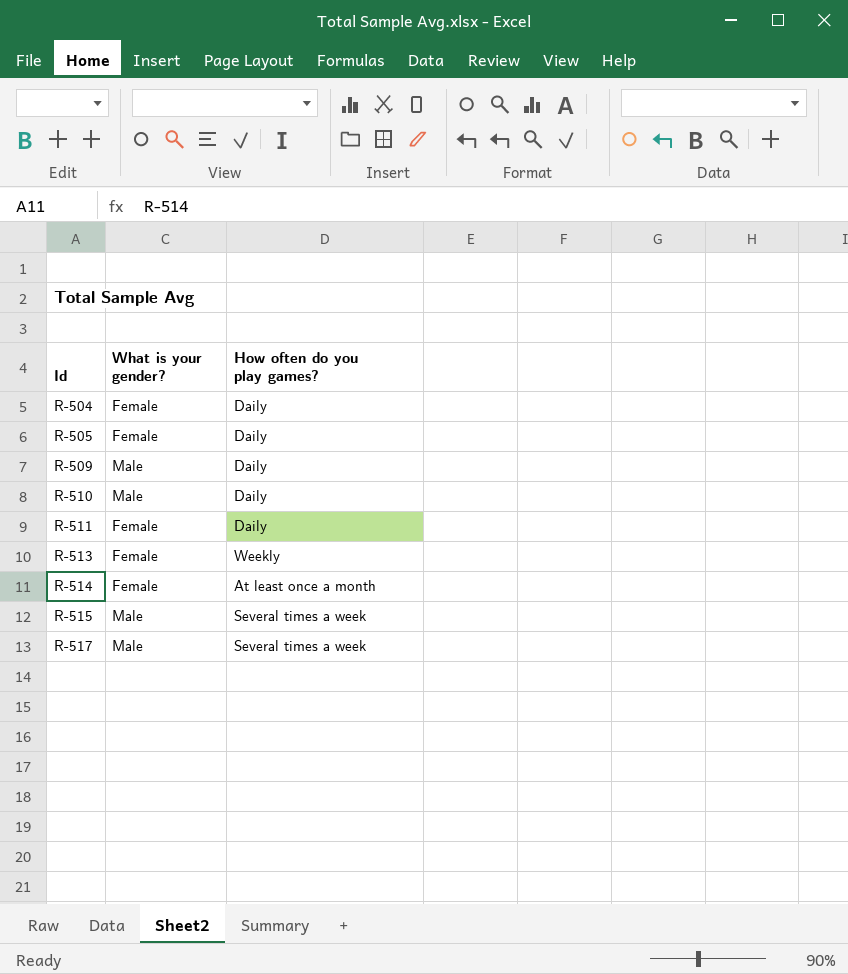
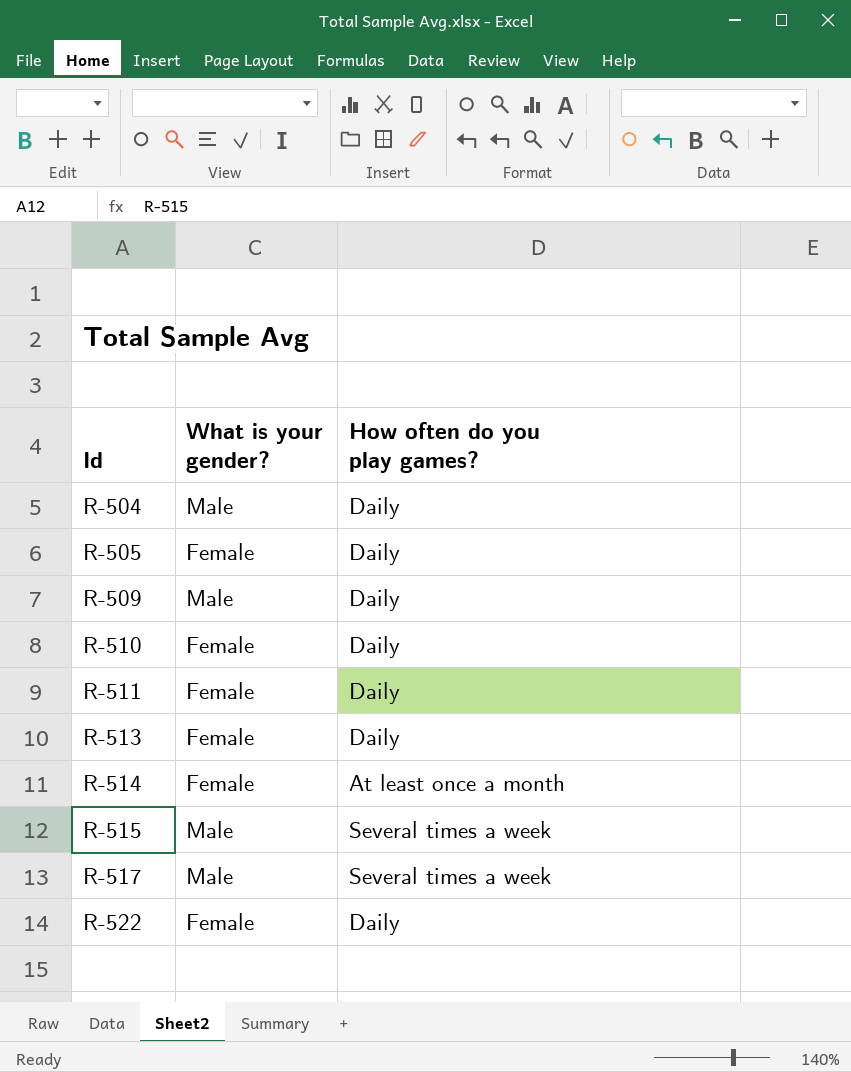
R-504 | What is your gender?: Female -> Male
R-510 | What is your gender?: Male -> Female
R-513 | How often do you play games?: Weekly -> Daily
row R-522: none -> Female | Daily

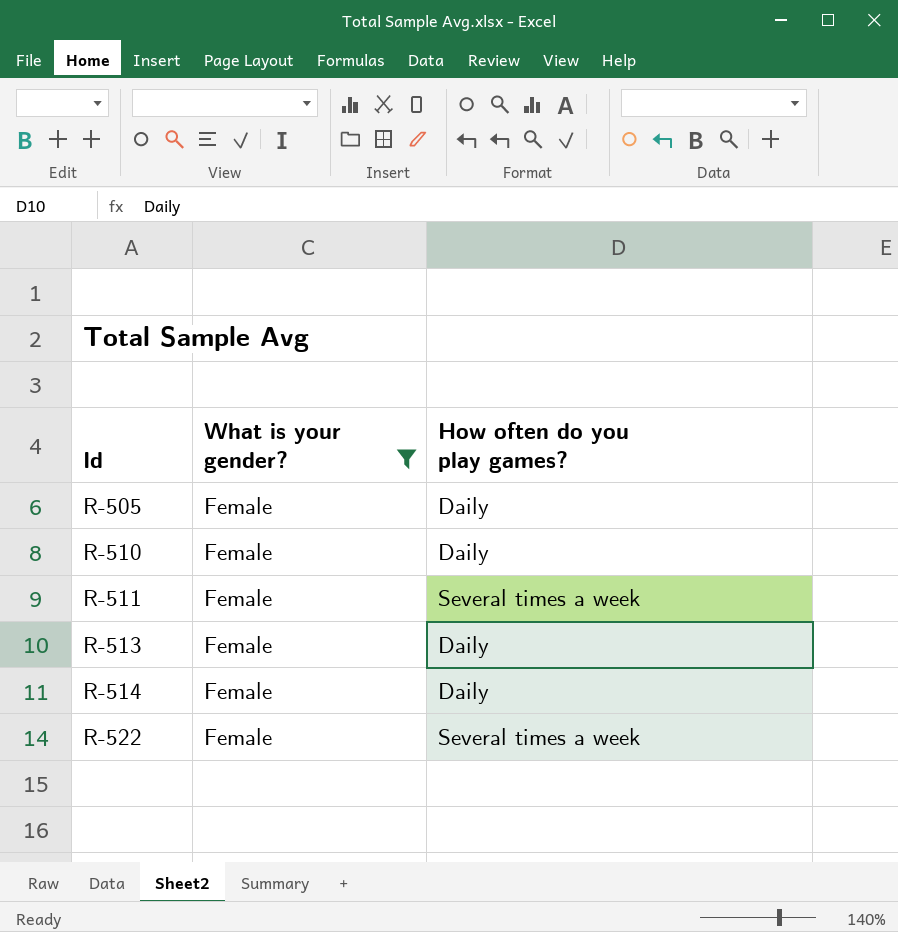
filter: none -> What is your gender? = Female
R-511 | How often do you play games?: Daily -> Several times a week
R-514 | How often do you play games?: At least once a month -> Daily
R-522 | How often do you play games?: Daily -> Several times a week

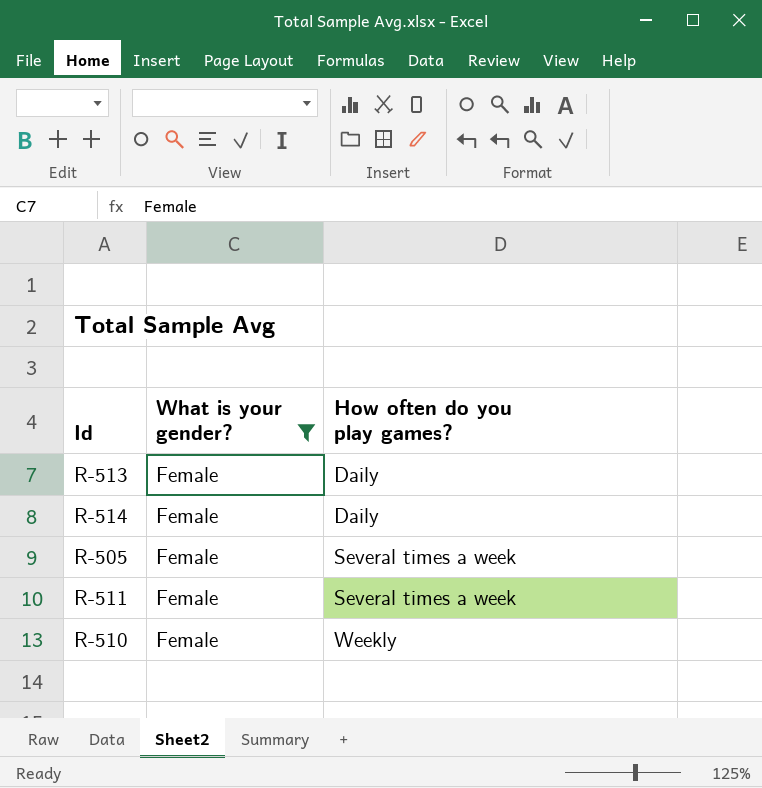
row order: Id ascending -> How often do you play games? ascending
row R-522: Female | Several times a week -> none
R-505 | How often do you play games?: Daily -> Several times a week
R-510 | How often do you play games?: Daily -> Weekly

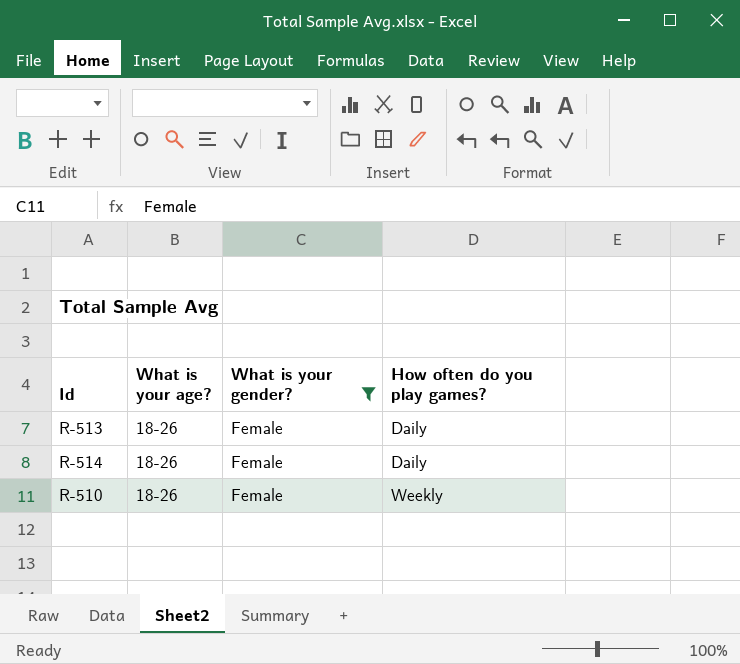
column What is your age? | position: none -> 2
row R-505: Female | Several times a week -> none
row R-511: Female | Several times a week -> none

